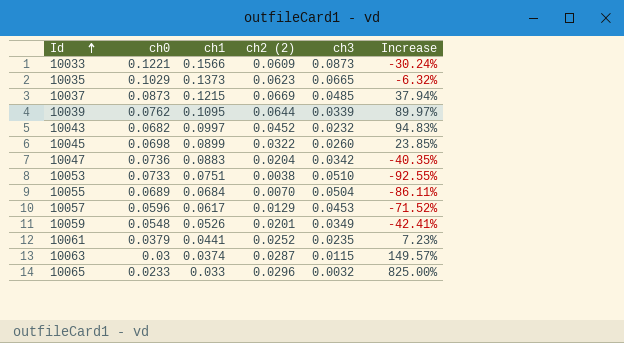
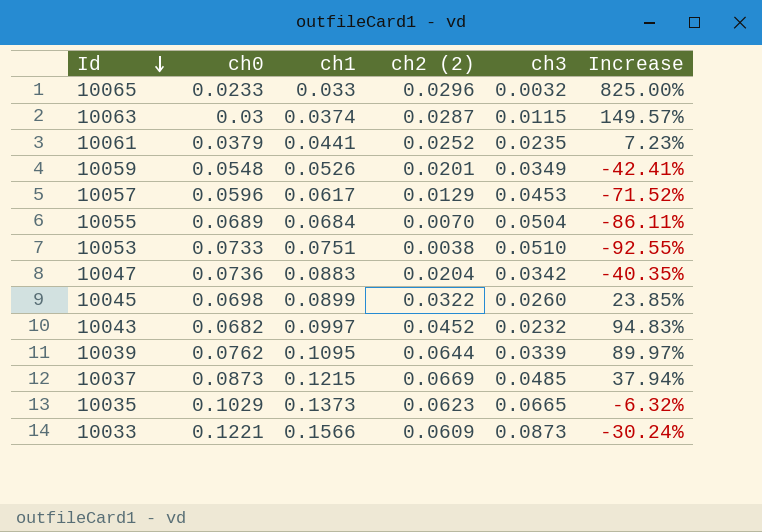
row order: Id ascending -> Id descending

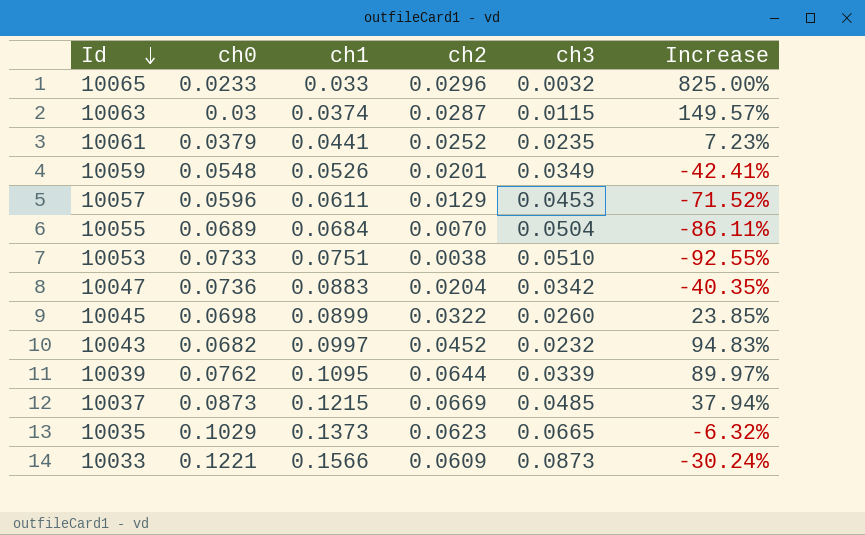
column name: ch2 (2) -> ch2
10057 | ch1: 0.0617 -> 0.0611

